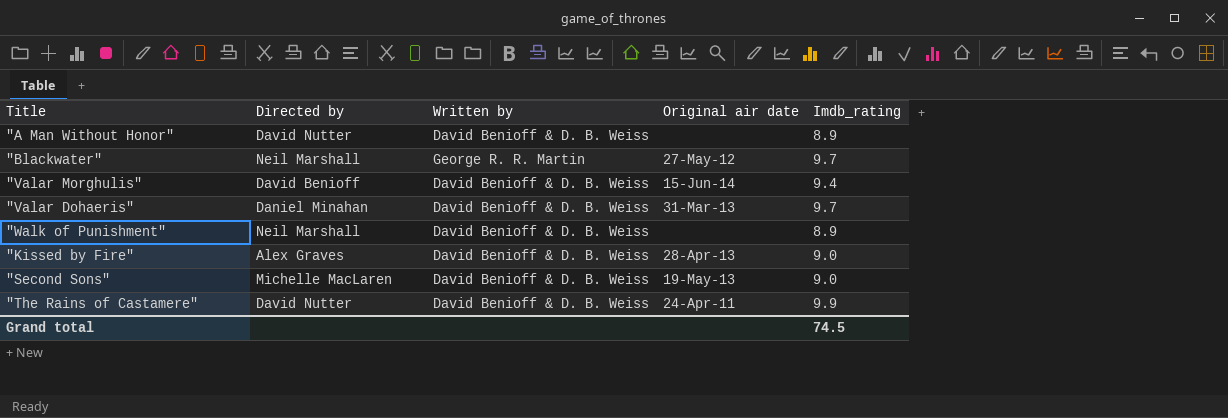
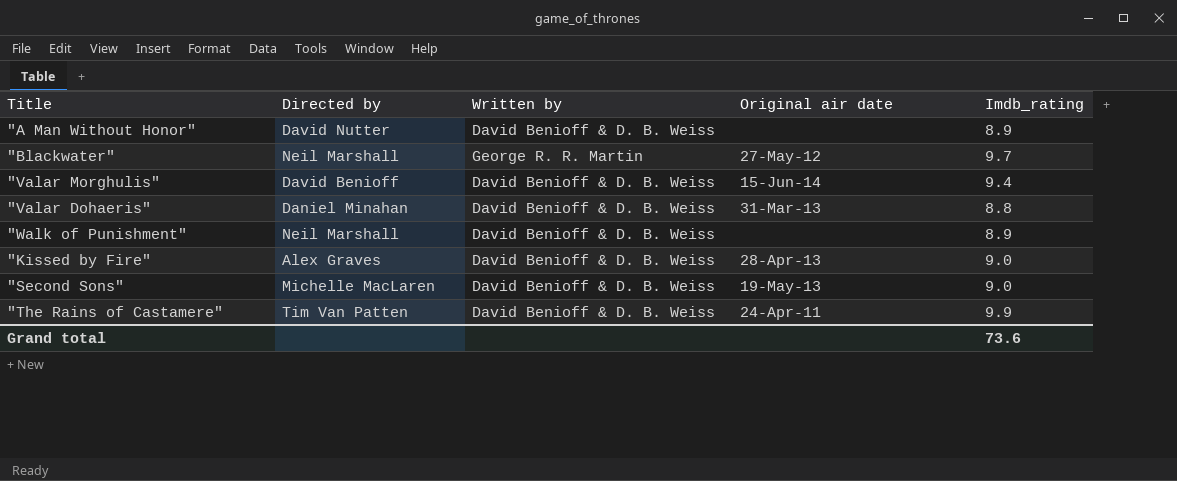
"Valar Dohaeris" | Imdb_rating: 9.7 -> 8.8
"The Rains of Castamere" | Directed by: David Nutter -> Tim Van Patten
Grand total | Imdb_rating: 74.5 -> 73.6

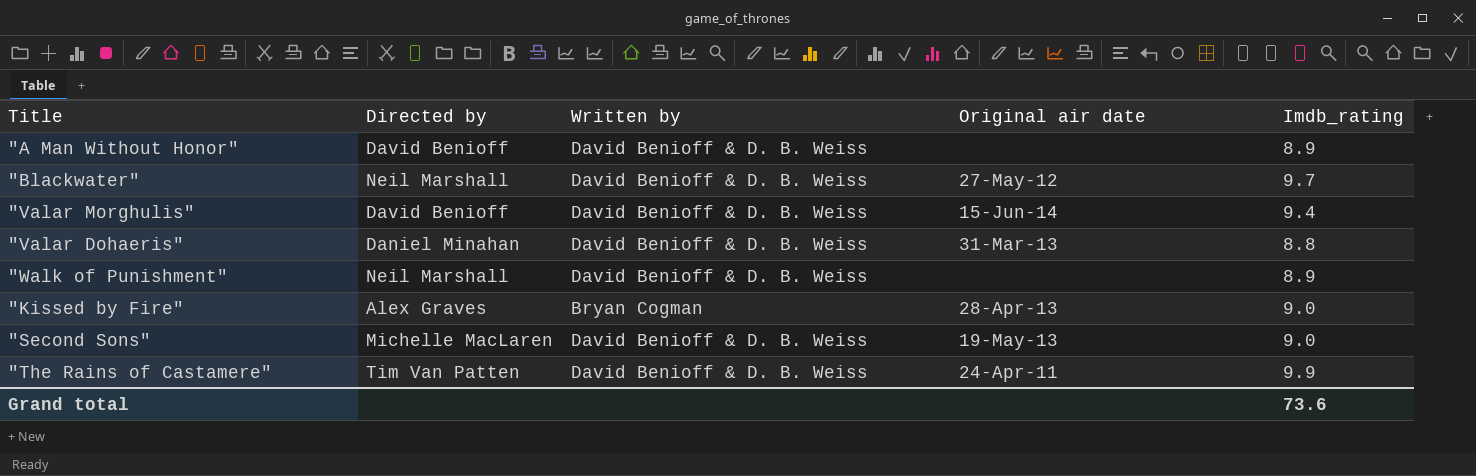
"A Man Without Honor" | Directed by: David Nutter -> David Benioff
"Blackwater" | Written by: George R. R. Martin -> David Benioff & D. B. Weiss
"Kissed by Fire" | Written by: David Benioff & D. B. Weiss -> Bryan Cogman

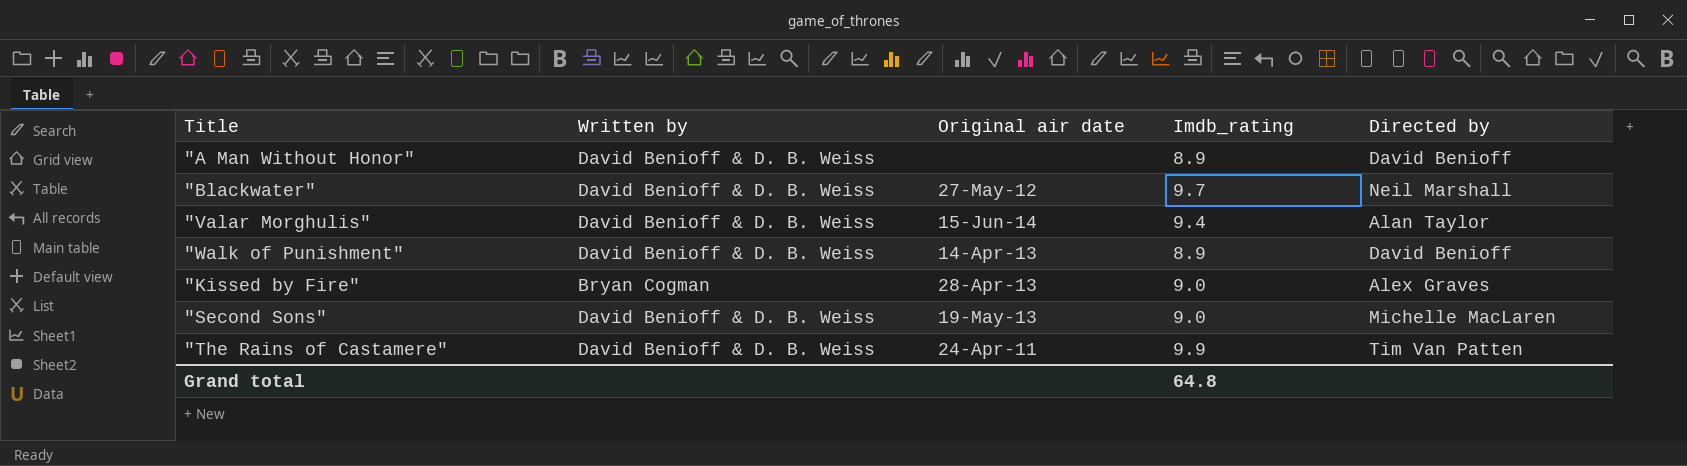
column Directed by | position: 2 -> 5
row "Valar Dohaeris": Daniel Minahan | David Benioff & D. B. Weiss | 31-Mar-13 | 8.8 -> none
"Valar Morghulis" | Directed by: David Benioff -> Alan Taylor
"Walk of Punishment" | Original air date: none -> 14-Apr-13
"Walk of Punishment" | Directed by: Neil Marshall -> David Benioff
Grand total | Imdb_rating: 73.6 -> 64.8

